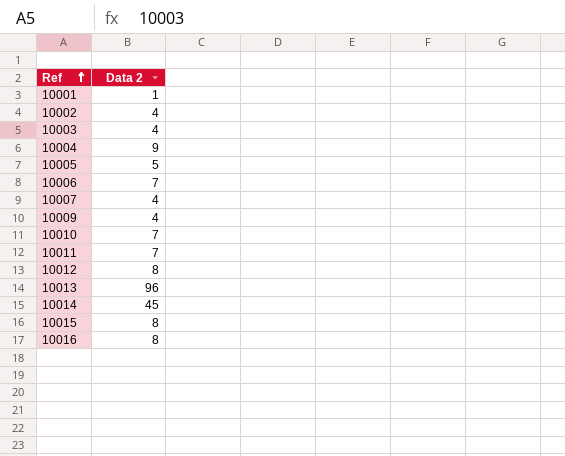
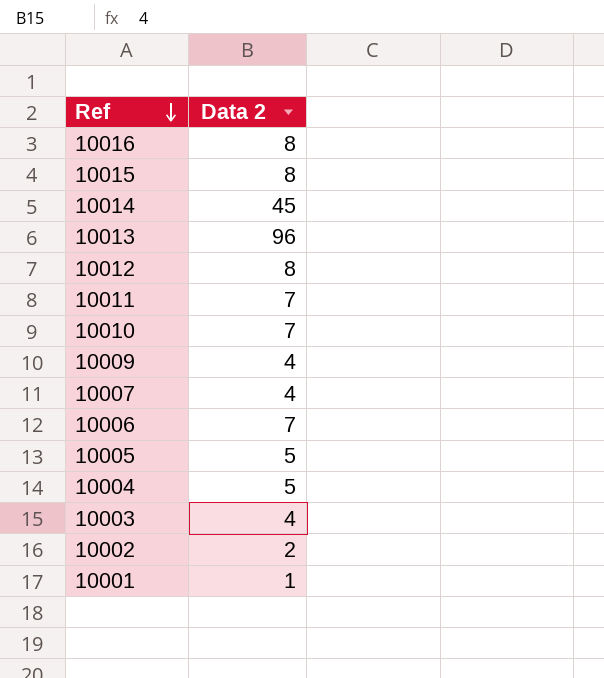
row order: Ref ascending -> Ref descending
10004 | Data 2: 9 -> 5
10002 | Data 2: 4 -> 2

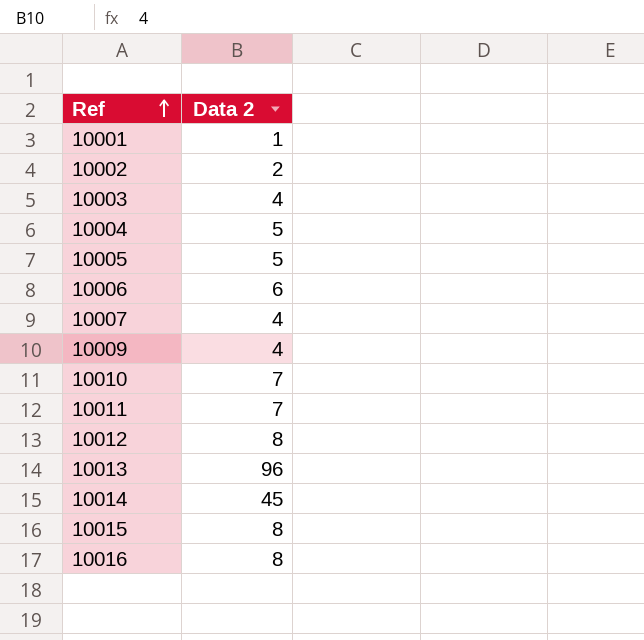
row order: Ref descending -> Ref ascending
10006 | Data 2: 7 -> 6

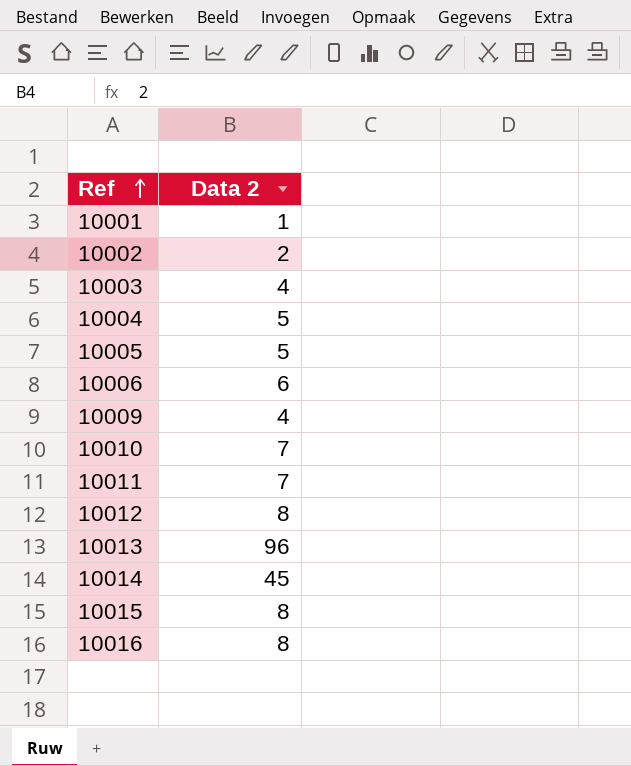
row 10007: 4 -> none

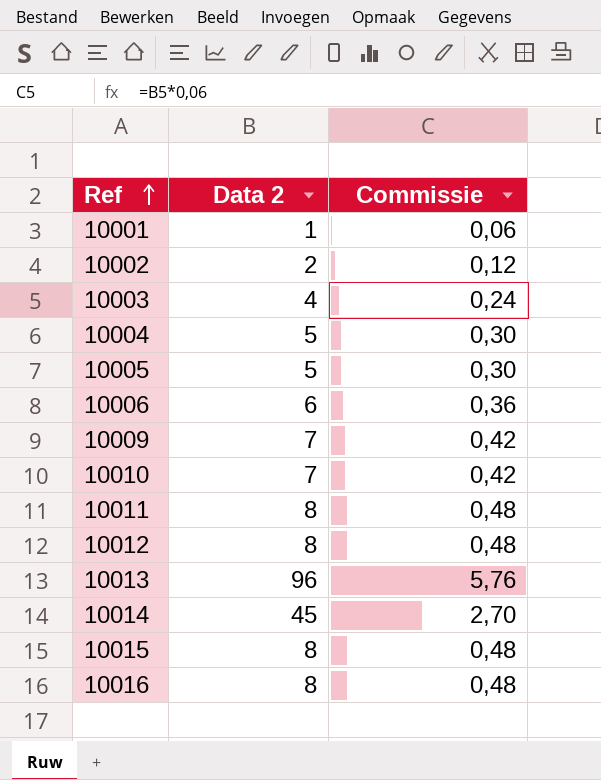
column Commissie | formula: none -> [Data 2] * 0,06
10009 | Data 2: 4 -> 7
10011 | Data 2: 7 -> 8

